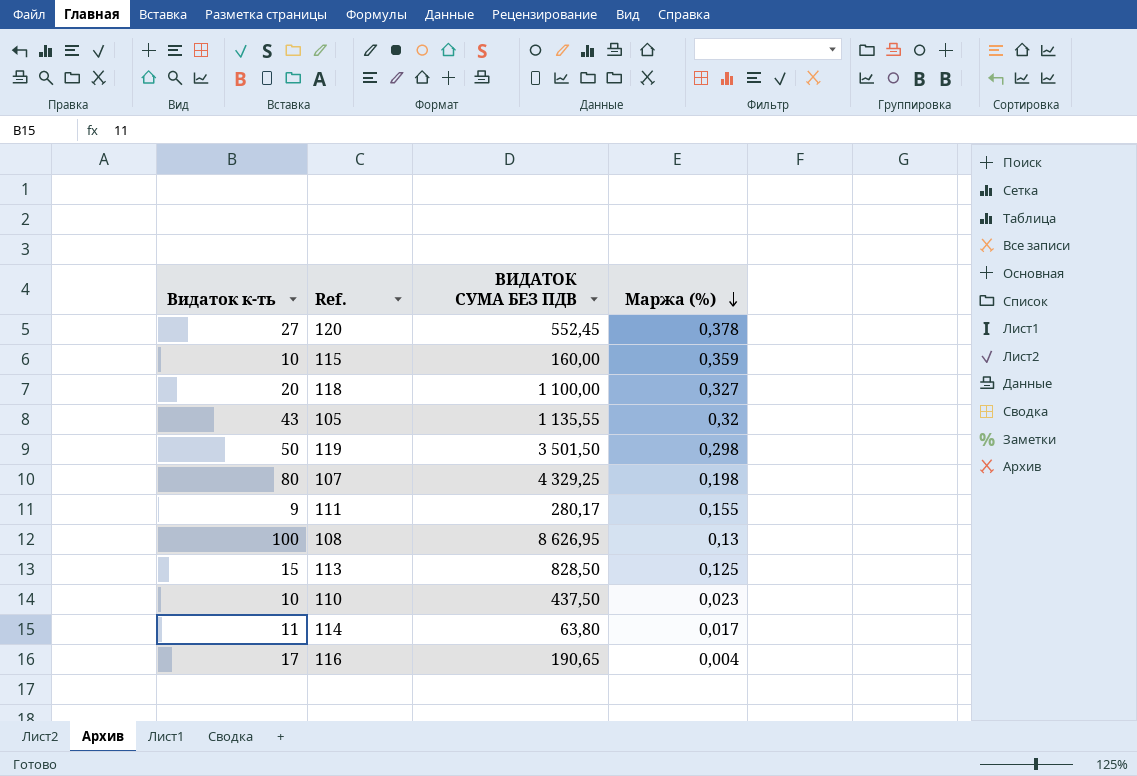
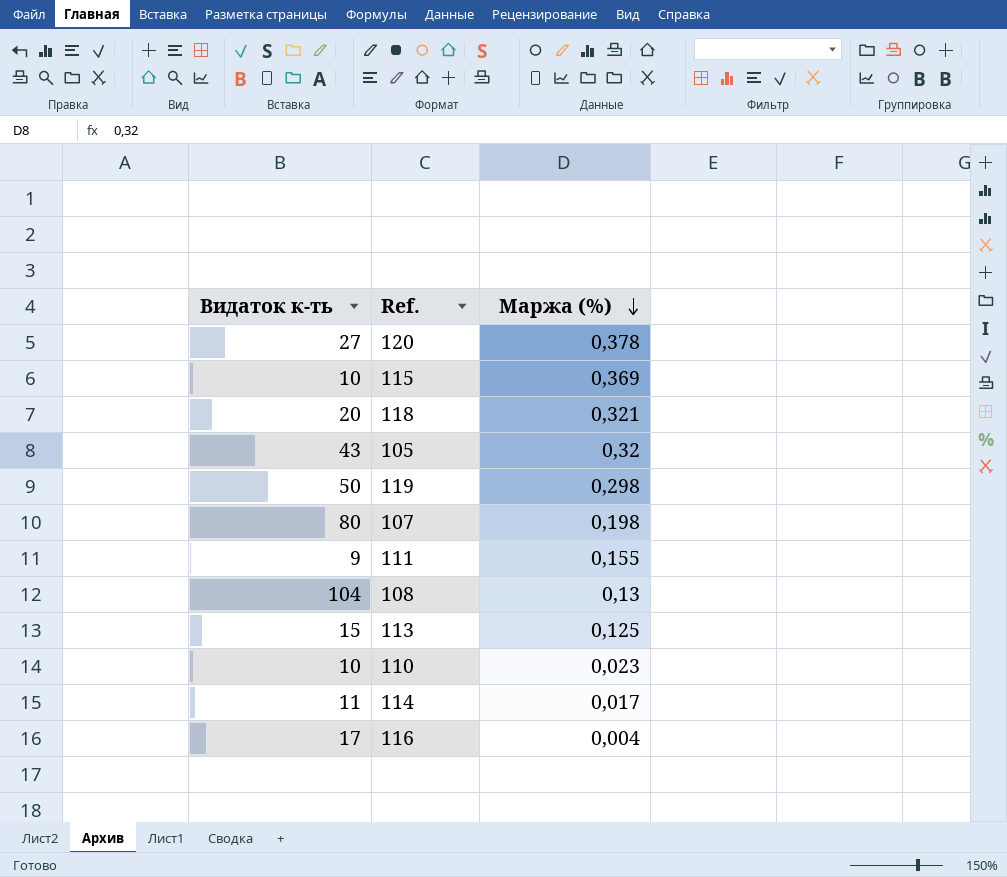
column ВИДАТОК СУМА БЕЗ ПДВ | position: 3 -> none
115 | Маржа (%): 0,359 -> 0,369
118 | Маржа (%): 0,327 -> 0,321
108 | Видаток к-ть: 100 -> 104

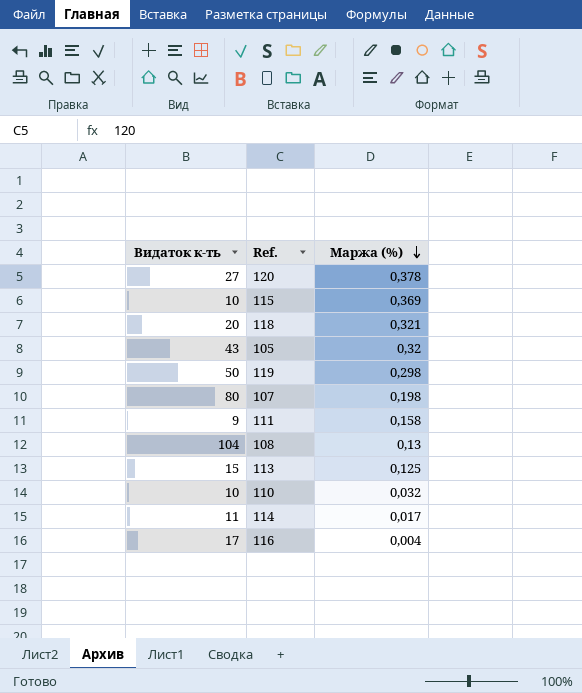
111 | Маржа (%): 0,155 -> 0,158
110 | Маржа (%): 0,023 -> 0,032

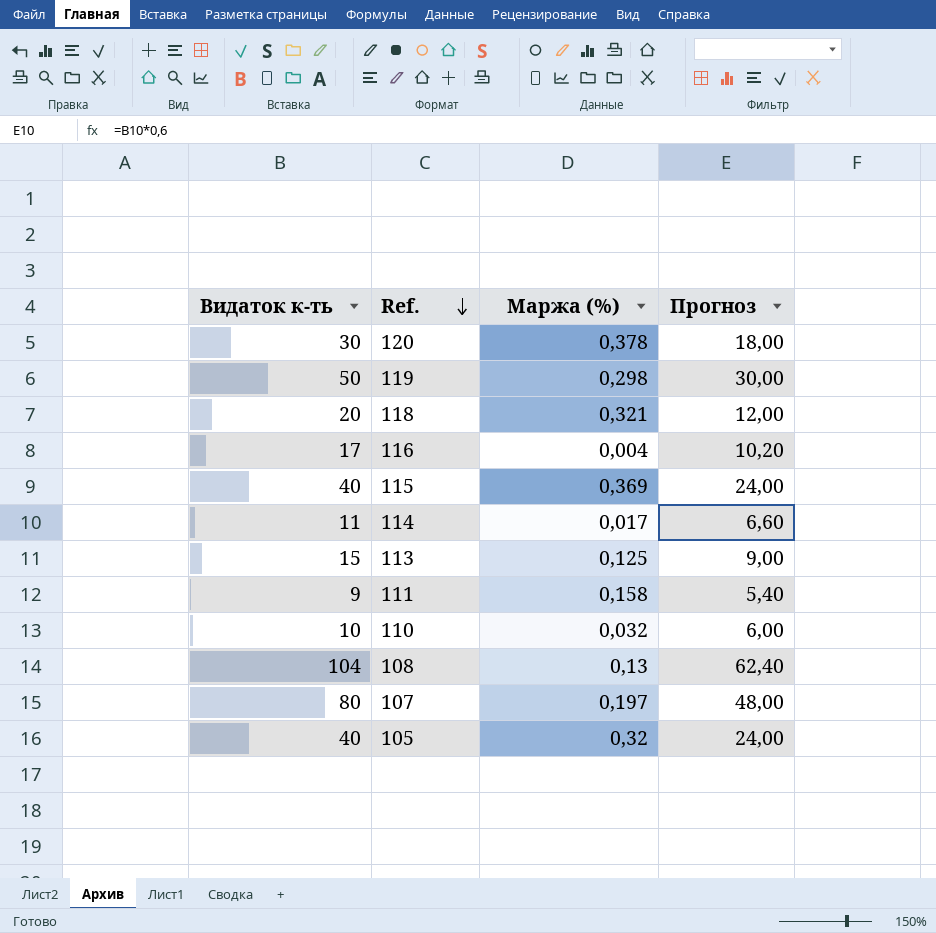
row order: Маржа (%) descending -> Ref. descending
column Прогноз | formula: none -> [Видаток к-ть] * 0,6
120 | Видаток к-ть: 27 -> 30
115 | Видаток к-ть: 10 -> 40
107 | Маржа (%): 0,198 -> 0,197
105 | Видаток к-ть: 43 -> 40

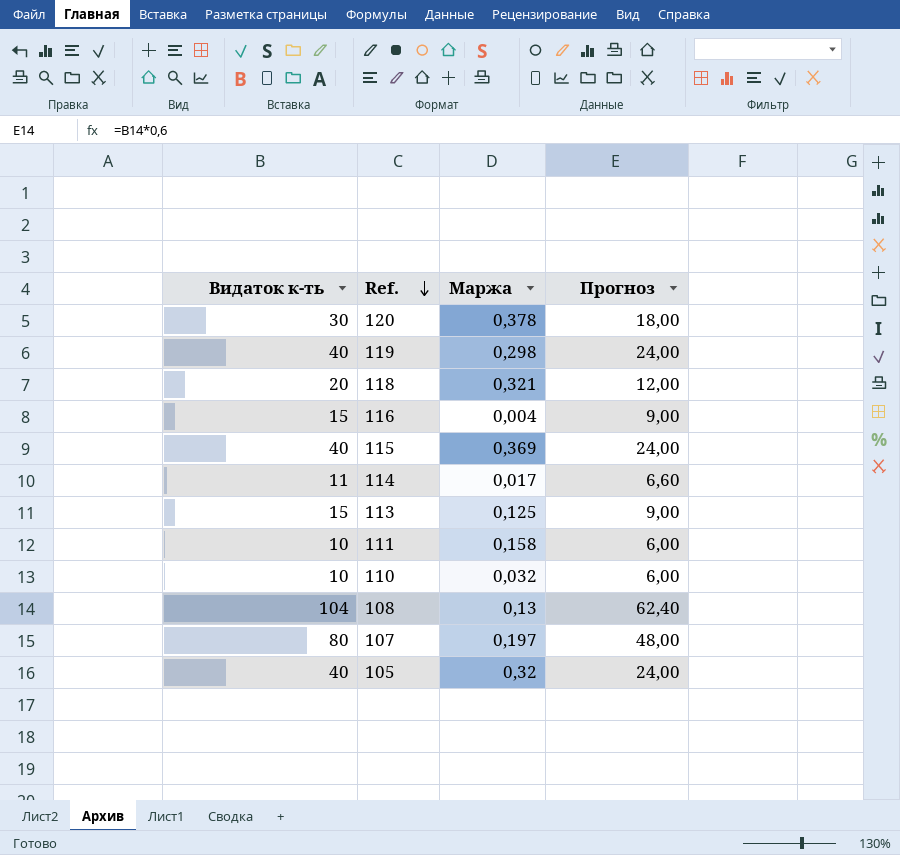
column name: Маржа (%) -> Маржа
119 | Видаток к-ть: 50 -> 40
119 | Прогноз: 30,00 -> 24,00
116 | Видаток к-ть: 17 -> 15
116 | Прогноз: 10,20 -> 9,00
111 | Видаток к-ть: 9 -> 10
111 | Прогноз: 5,40 -> 6,00

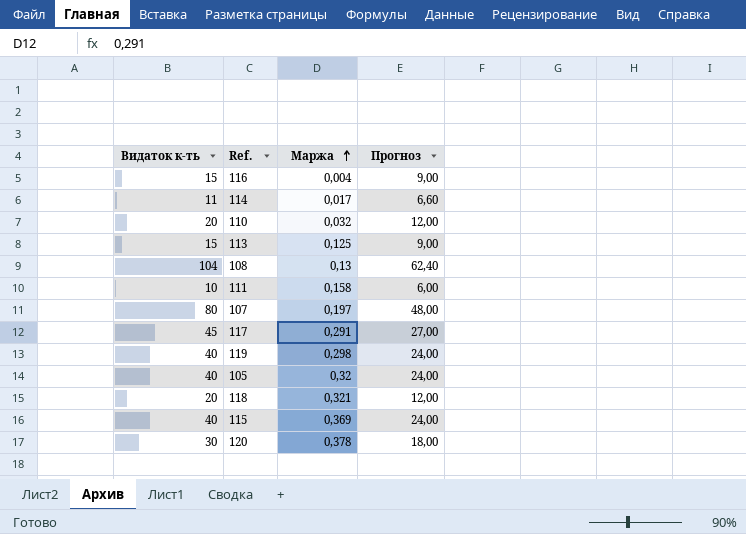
row order: Ref. descending -> Маржа ascending
110 | Видаток к-ть: 10 -> 20
110 | Прогноз: 6,00 -> 12,00
row 117: none -> 45 | 0,291 | 27,00

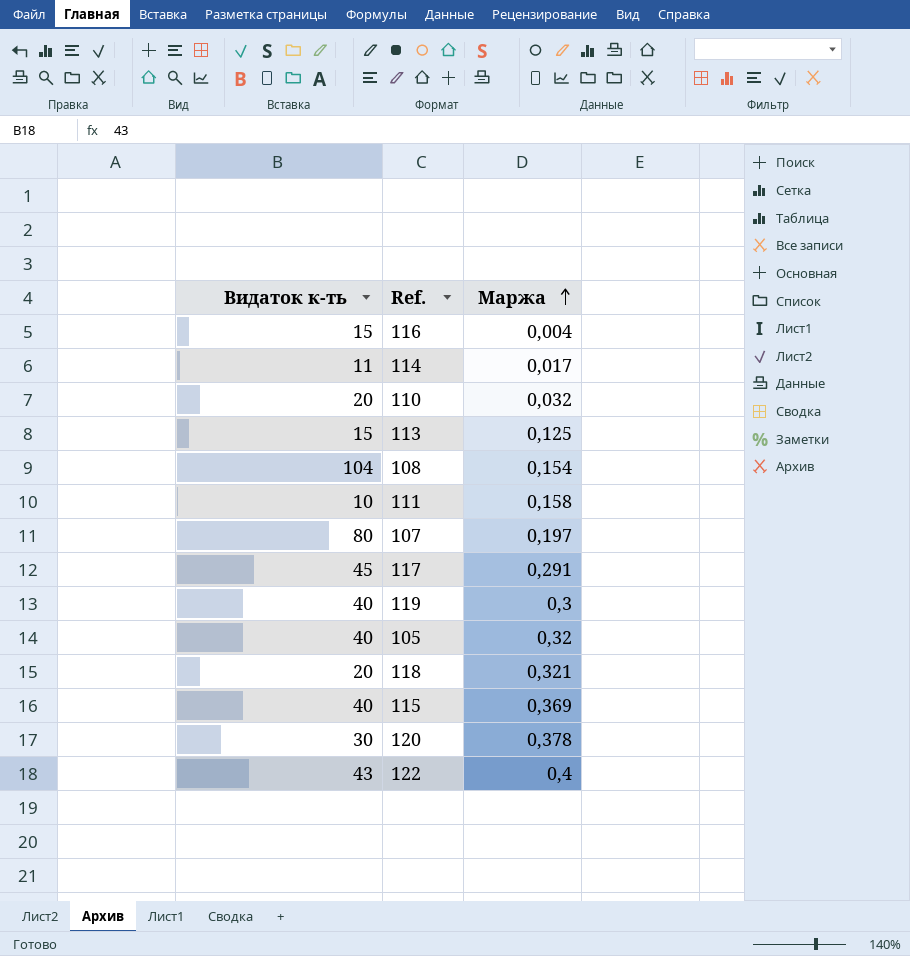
column Прогноз | formula: [Видаток к-ть] * 0,6 -> none
108 | Маржа: 0,13 -> 0,154
119 | Маржа: 0,298 -> 0,3
row 122: none -> 43 | 0,4

